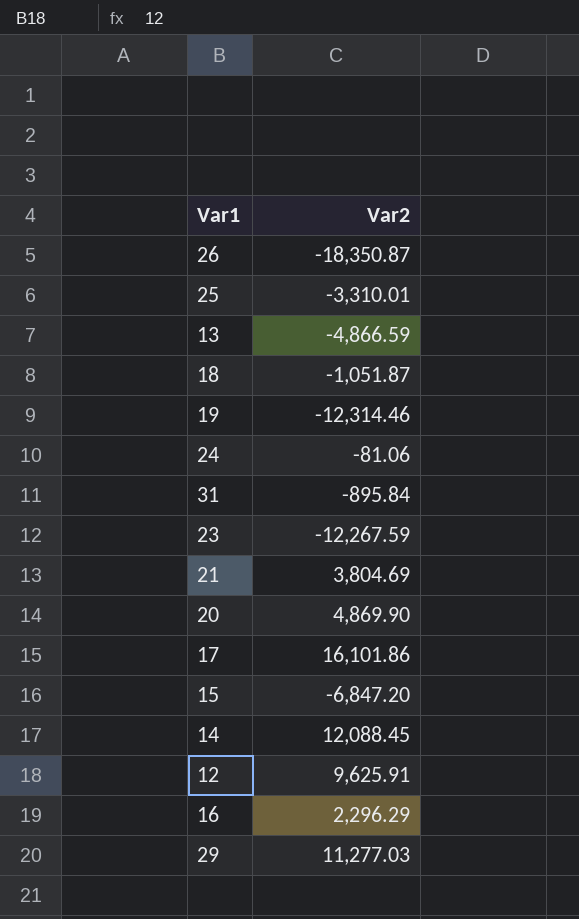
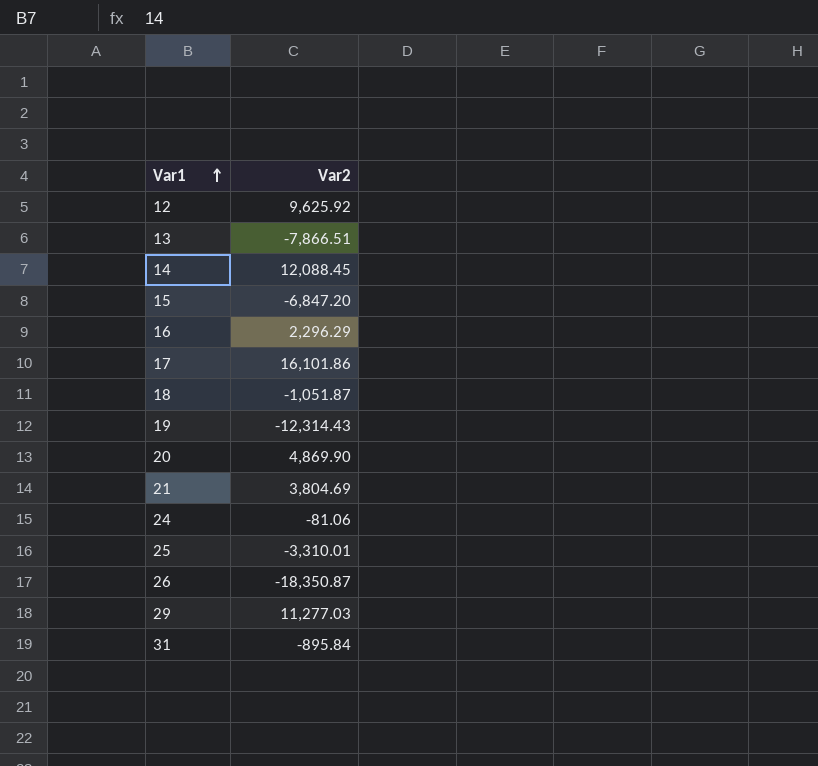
row order: none -> Var1 ascending
row 23: -12,267.59 -> none
12 | Var2: 9,625.91 -> 9,625.92
13 | Var2: -4,866.59 -> -7,866.51
19 | Var2: -12,314.46 -> -12,314.43

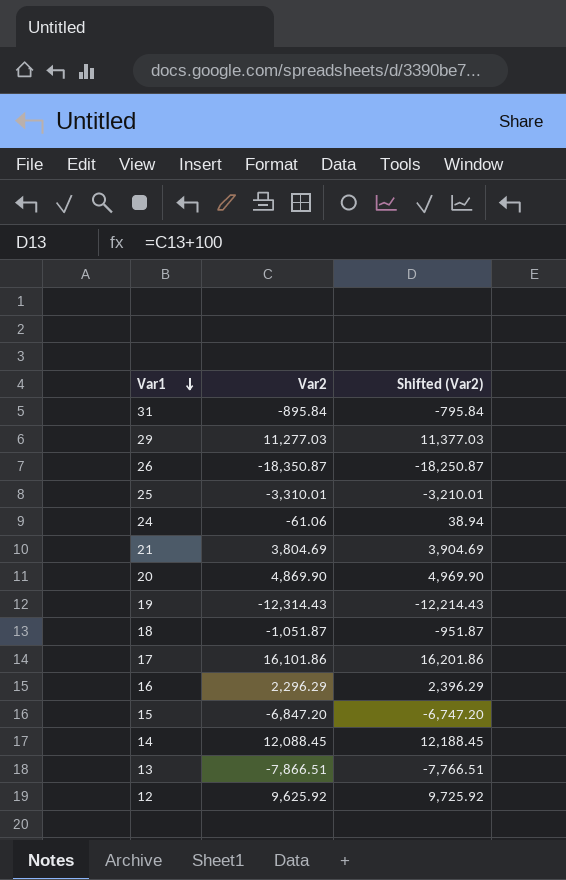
row order: Var1 ascending -> Var1 descending
column Shifted (Var2) | formula: none -> [Var2] + 100
24 | Var2: -81.06 -> -61.06

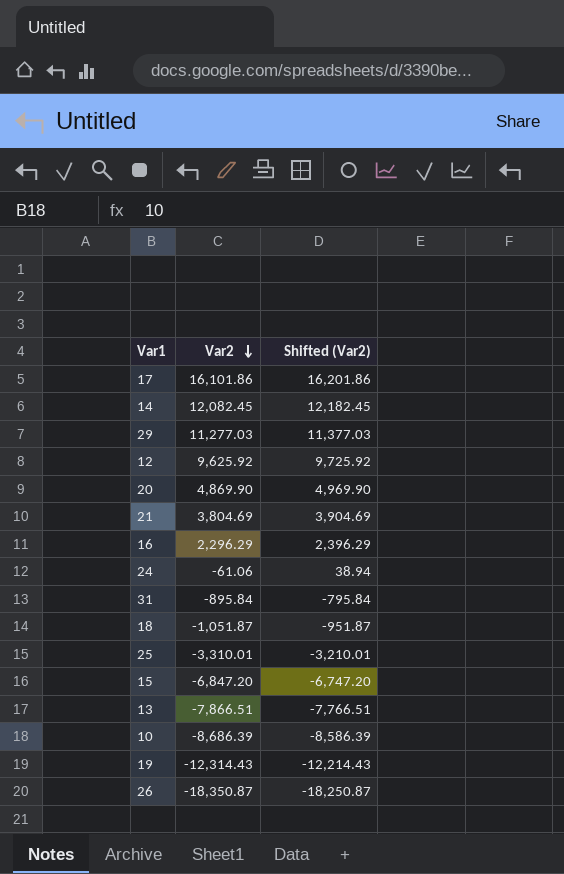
row order: Var1 descending -> Var2 descending
14 | Var2: 12,088.45 -> 12,082.45
14 | Shifted (Var2): 12,188.45 -> 12,182.45
row 10: none -> -8,686.39 | -8,586.39

